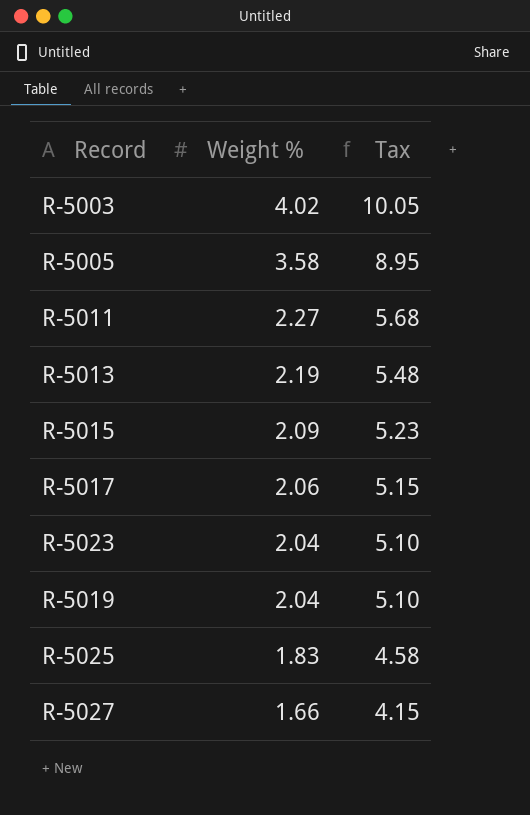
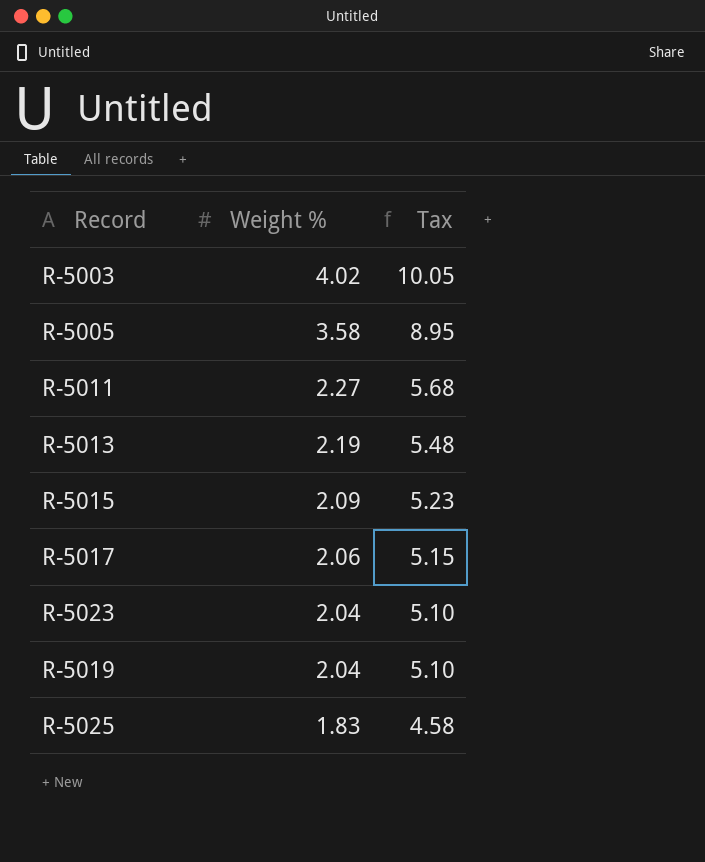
row R-5027: 1.66 | 4.15 -> none

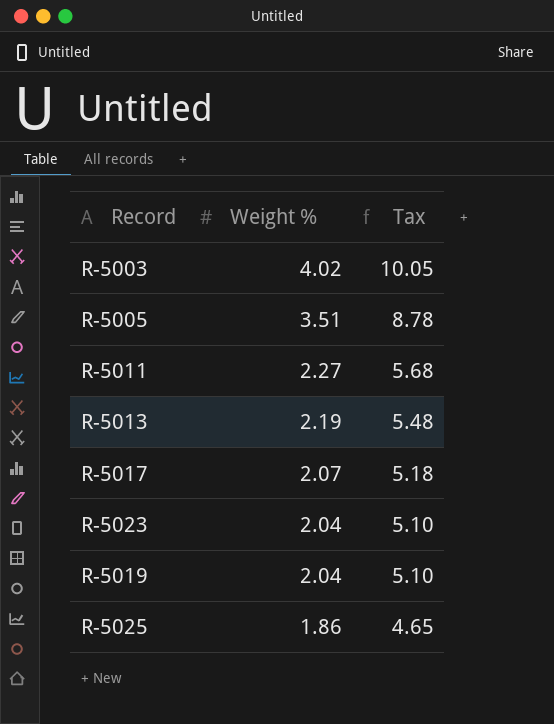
row R-5015: 2.09 | 5.23 -> none
R-5005 | Weight %: 3.58 -> 3.51
R-5005 | Tax: 8.95 -> 8.78
R-5017 | Weight %: 2.06 -> 2.07
R-5017 | Tax: 5.15 -> 5.18
R-5025 | Weight %: 1.83 -> 1.86
R-5025 | Tax: 4.58 -> 4.65

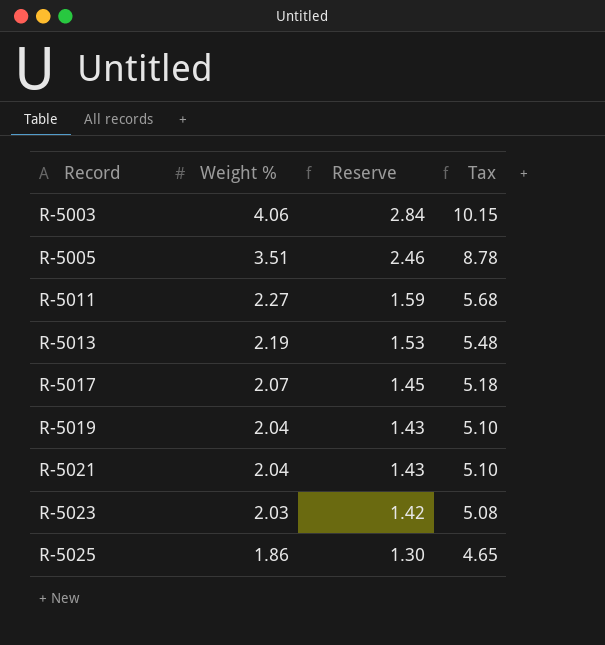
row order: Weight % descending -> Record ascending
column Reserve | formula: none -> [Weight %] * 0.7
R-5003 | Weight %: 4.02 -> 4.06
R-5003 | Tax: 10.05 -> 10.15
row R-5021: none -> 2.04 | 1.43 | 5.10
R-5023 | Weight %: 2.04 -> 2.03
R-5023 | Tax: 5.10 -> 5.08

